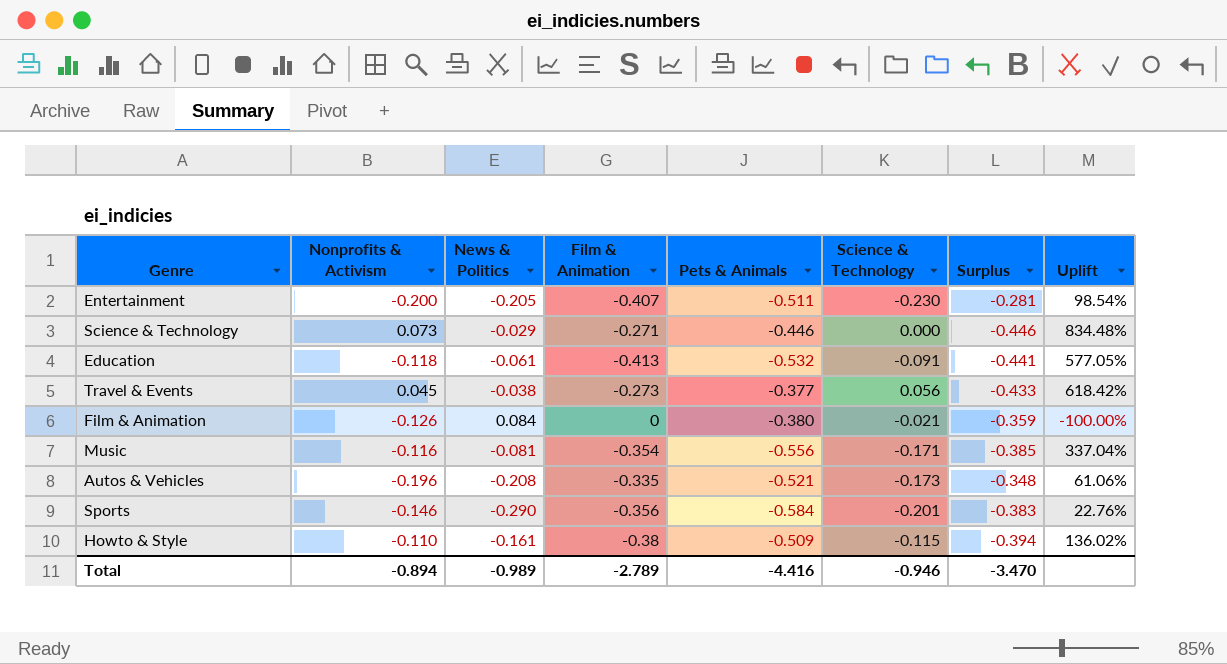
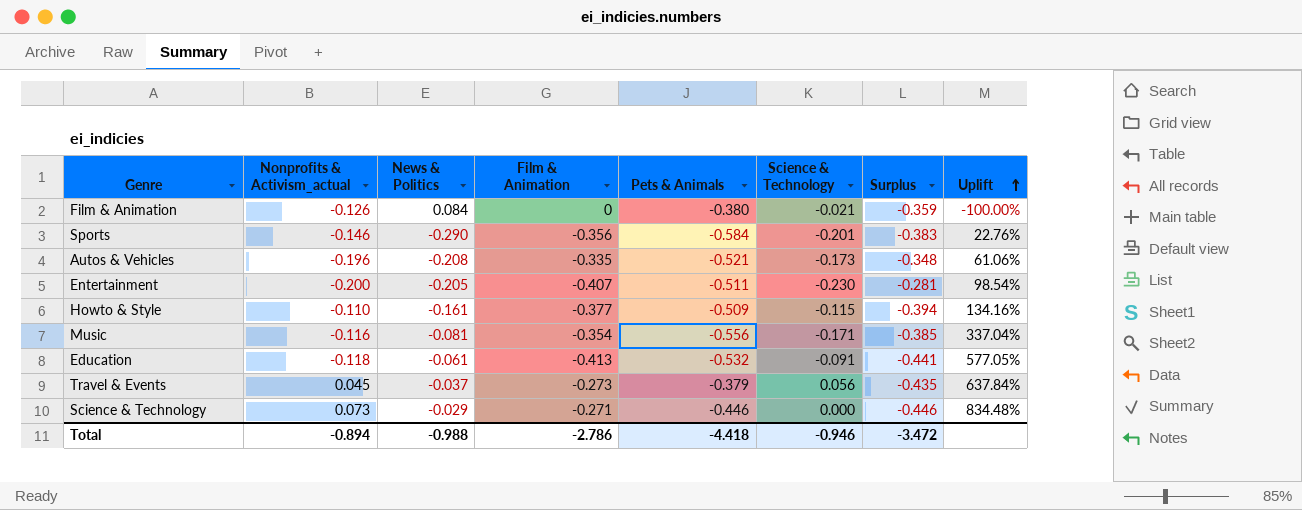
row order: none -> Uplift ascending
column name: Nonprofits & Activism -> Nonprofits & Activism_actual
Howto & Style | Film & Animation: -0.38 -> -0.377
Howto & Style | Uplift: 136.02% -> 134.16%
Travel & Events | News & Politics: -0.038 -> -0.037
Travel & Events | Pets & Animals: -0.377 -> -0.379
Travel & Events | Surplus: -0.433 -> -0.435
Travel & Events | Uplift: 618.42% -> 637.84%
Total | News & Politics: -0.989 -> -0.988
Total | Film & Animation: -2.789 -> -2.786
Total | Pets & Animals: -4.416 -> -4.418
Total | Surplus: -3.470 -> -3.472

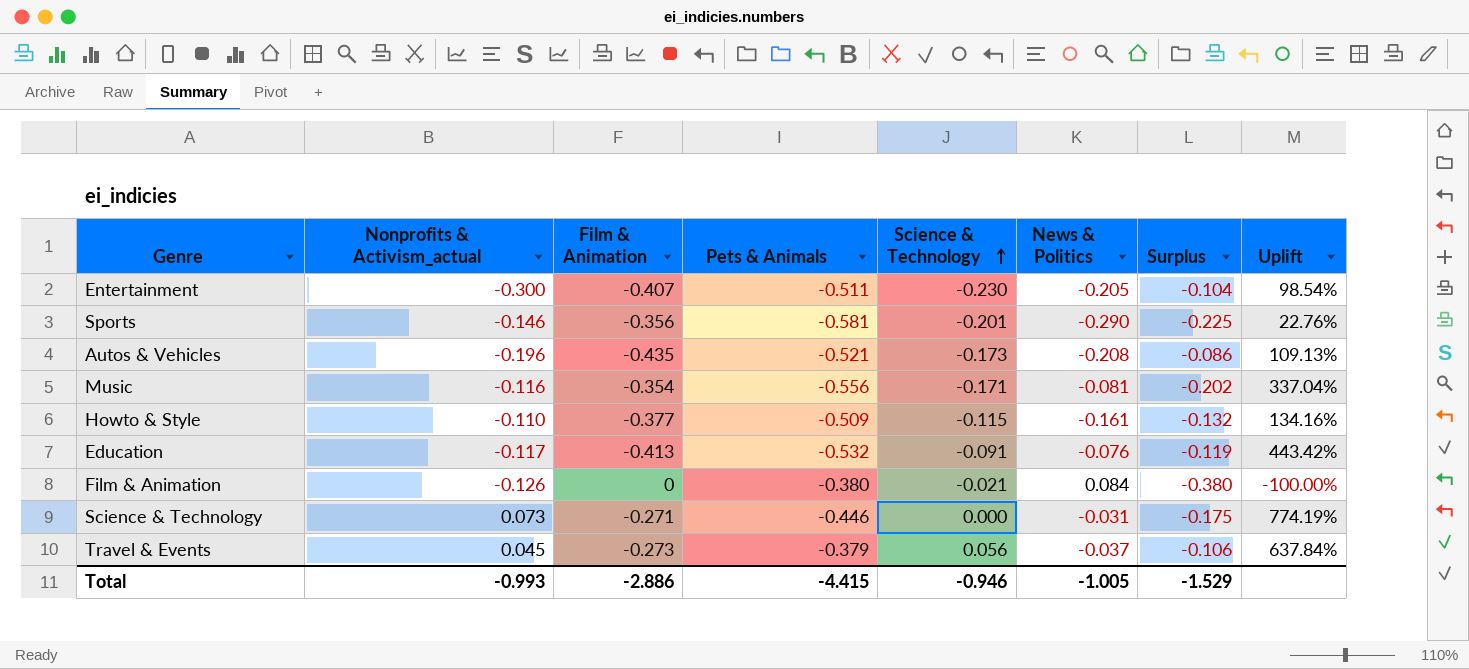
row order: Uplift ascending -> Science & Technology ascending
column News & Politics | position: 3 -> 6
column Surplus | formula: [Pets & Animals] - [Science & Technology] -> [Pets & Animals] - [Film & Animation]
Entertainment | Nonprofits & Activism_actual: -0.200 -> -0.300
Sports | Pets & Animals: -0.584 -> -0.581
Autos & Vehicles | Film & Animation: -0.335 -> -0.435
Autos & Vehicles | Uplift: 61.06% -> 109.13%
Education | Nonprofits & Activism_actual: -0.118 -> -0.117
Education | News & Politics: -0.061 -> -0.076
Education | Uplift: 577.05% -> 443.42%
Science & Technology | News & Politics: -0.029 -> -0.031
Science & Technology | Uplift: 834.48% -> 774.19%
Total | Nonprofits & Activism_actual: -0.894 -> -0.993
Total | Film & Animation: -2.786 -> -2.886
Total | Pets & Animals: -4.418 -> -4.415
Total | News & Politics: -0.988 -> -1.005
Total | Surplus: -3.472 -> -1.529

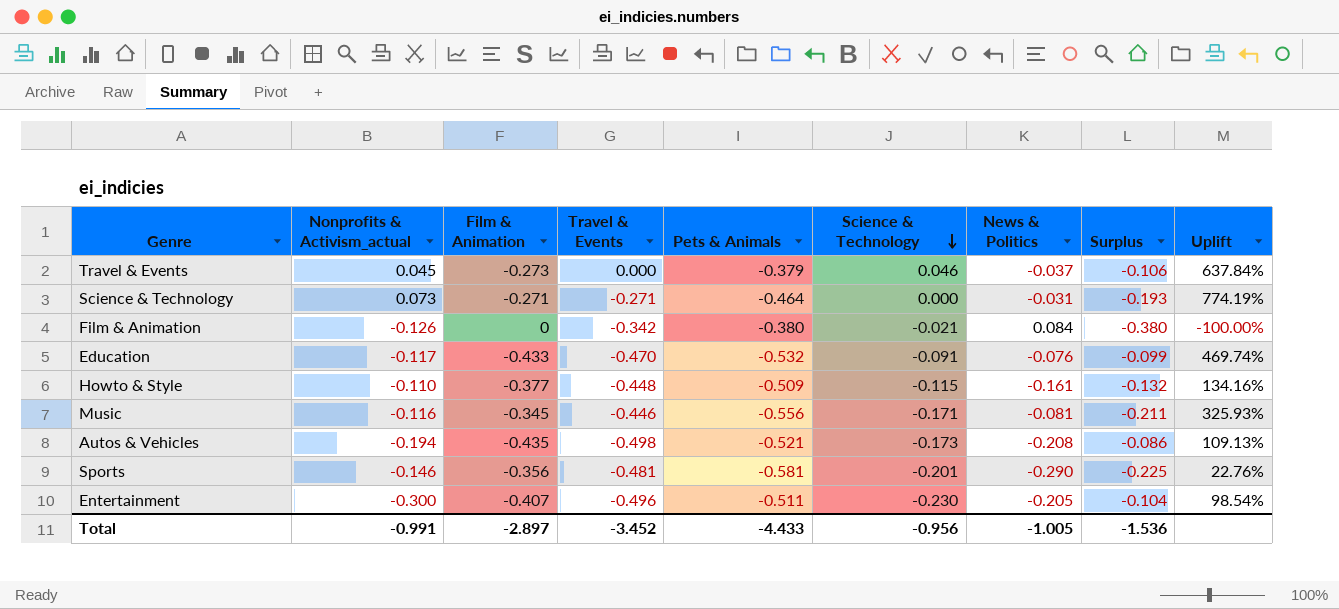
row order: Science & Technology ascending -> Science & Technology descending
column Travel & Events | position: none -> 4
Travel & Events | Science & Technology: 0.056 -> 0.046
Science & Technology | Pets & Animals: -0.446 -> -0.464
Science & Technology | Surplus: -0.175 -> -0.193
Education | Film & Animation: -0.413 -> -0.433
Education | Surplus: -0.119 -> -0.099
Education | Uplift: 443.42% -> 469.74%
Music | Film & Animation: -0.354 -> -0.345
Music | Surplus: -0.202 -> -0.211
Music | Uplift: 337.04% -> 325.93%
Autos & Vehicles | Nonprofits & Activism_actual: -0.196 -> -0.194
Total | Nonprofits & Activism_actual: -0.993 -> -0.991
Total | Film & Animation: -2.886 -> -2.897
Total | Pets & Animals: -4.415 -> -4.433
Total | Science & Technology: -0.946 -> -0.956
Total | Surplus: -1.529 -> -1.536

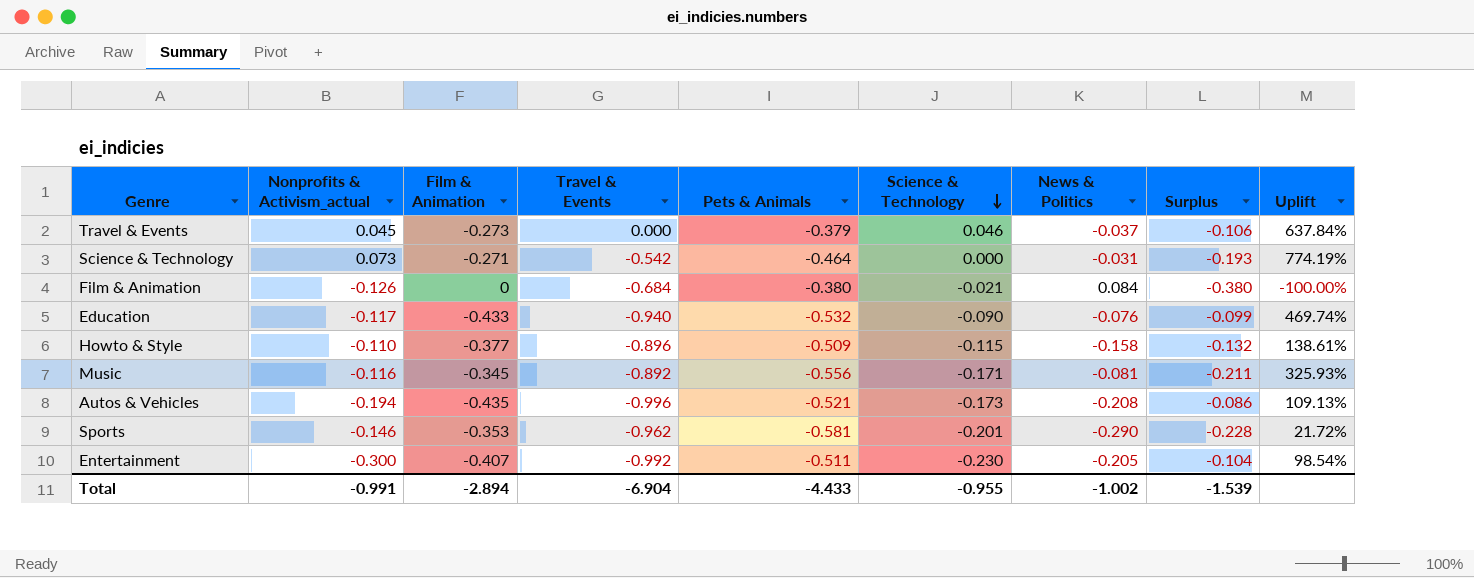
Science & Technology | Travel & Events: -0.271 -> -0.542
Film & Animation | Travel & Events: -0.342 -> -0.684
Education | Travel & Events: -0.470 -> -0.940
Education | Science & Technology: -0.091 -> -0.090
Howto & Style | Travel & Events: -0.448 -> -0.896
Howto & Style | News & Politics: -0.161 -> -0.158
Howto & Style | Uplift: 134.16% -> 138.61%
Music | Travel & Events: -0.446 -> -0.892
Autos & Vehicles | Travel & Events: -0.498 -> -0.996
Sports | Film & Animation: -0.356 -> -0.353
Sports | Travel & Events: -0.481 -> -0.962
Sports | Surplus: -0.225 -> -0.228
Sports | Uplift: 22.76% -> 21.72%
Entertainment | Travel & Events: -0.496 -> -0.992
Total | Film & Animation: -2.897 -> -2.894
Total | Travel & Events: -3.452 -> -6.904
Total | Science & Technology: -0.956 -> -0.955
Total | News & Politics: -1.005 -> -1.002
Total | Surplus: -1.536 -> -1.539

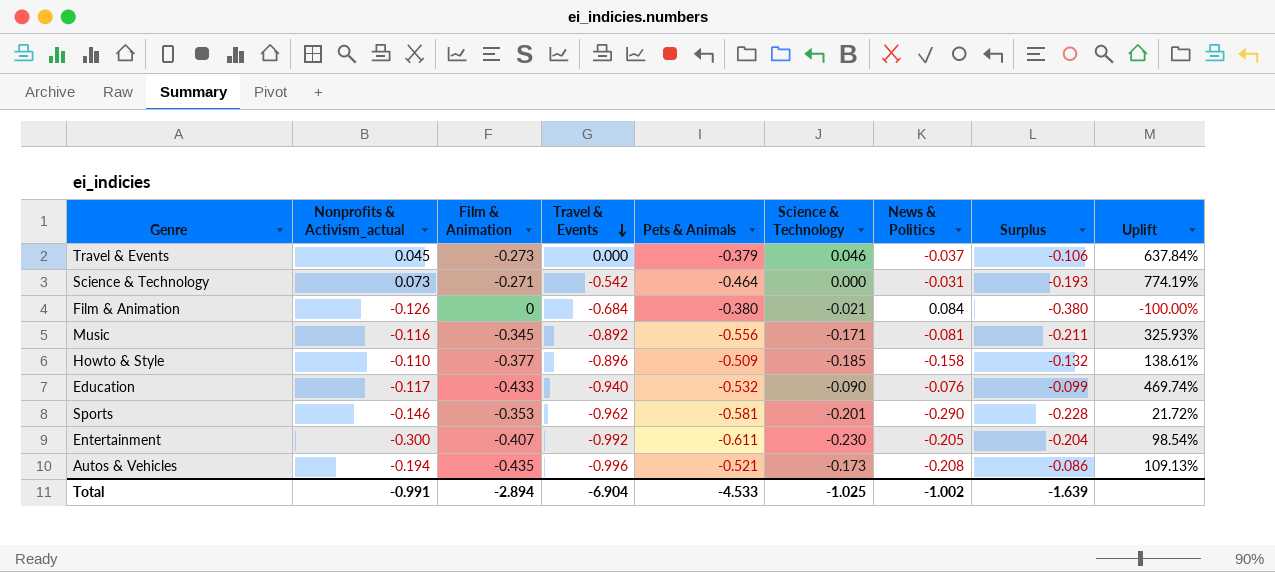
row order: Science & Technology descending -> Travel & Events descending
Howto & Style | Science & Technology: -0.115 -> -0.185
Entertainment | Pets & Animals: -0.511 -> -0.611
Entertainment | Surplus: -0.104 -> -0.204
Total | Pets & Animals: -4.433 -> -4.533
Total | Science & Technology: -0.955 -> -1.025
Total | Surplus: -1.539 -> -1.639

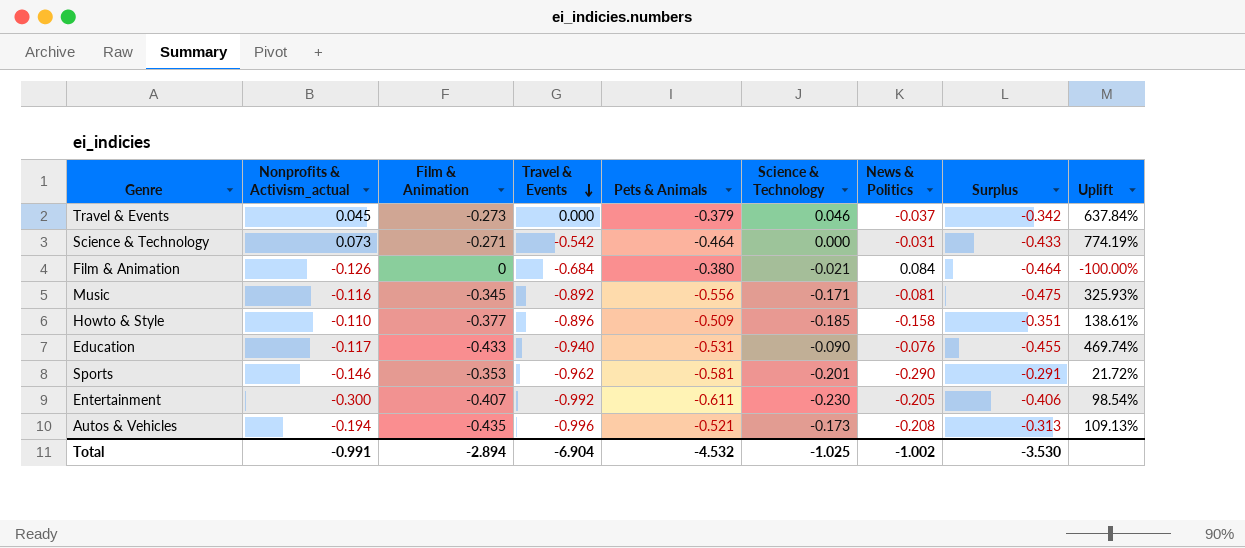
column Surplus | formula: [Pets & Animals] - [Film & Animation] -> [Pets & Animals] - [News & Politics]
Education | Pets & Animals: -0.532 -> -0.531
Total | Pets & Animals: -4.533 -> -4.532
Total | Surplus: -1.639 -> -3.530

